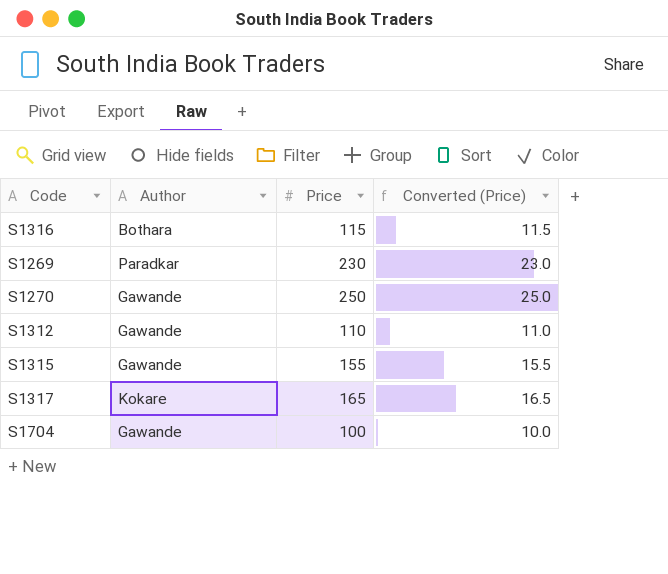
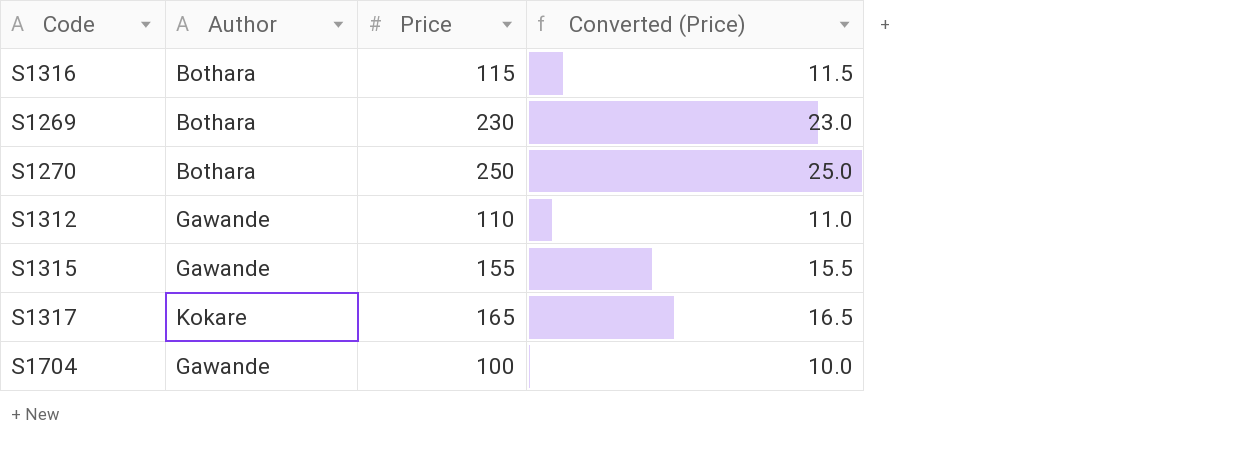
S1269 | Author: Paradkar -> Bothara
S1270 | Author: Gawande -> Bothara

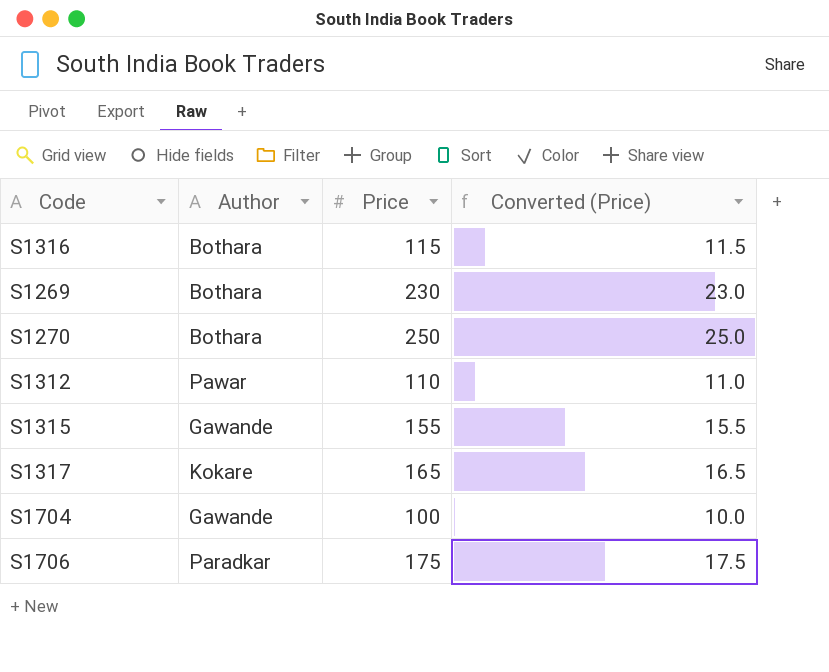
S1312 | Author: Gawande -> Pawar
row S1706: none -> Paradkar | 175 | 17.5

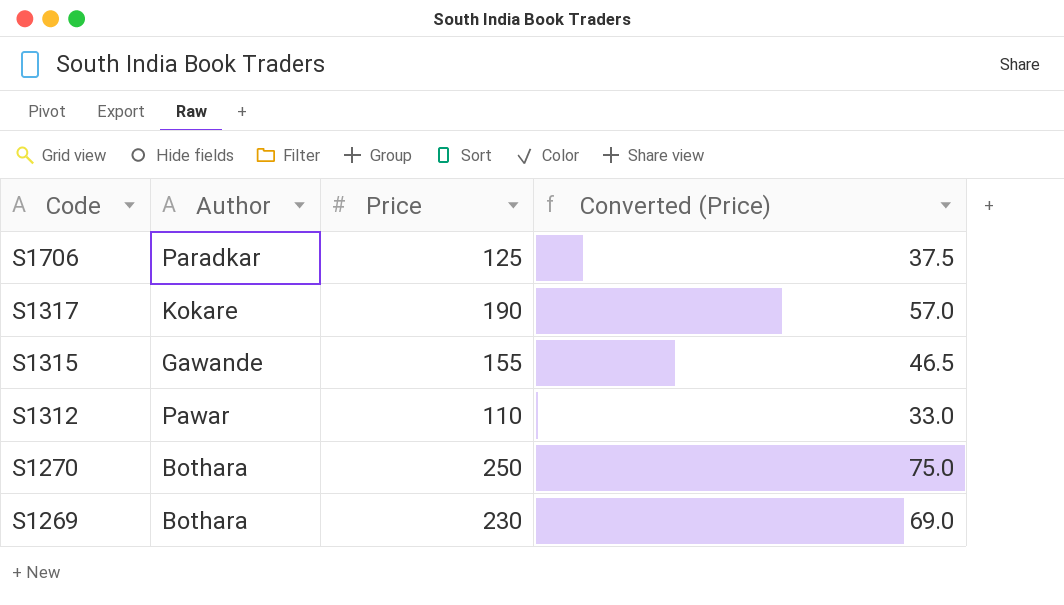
row order: none -> Code descending
column Converted (Price) | formula: [Price] * 0.1 -> [Price] * 0.3
row S1316: Bothara | 115 | 11.5 -> none
row S1704: Gawande | 100 | 10.0 -> none
S1706 | Price: 175 -> 125
S1317 | Price: 165 -> 190

